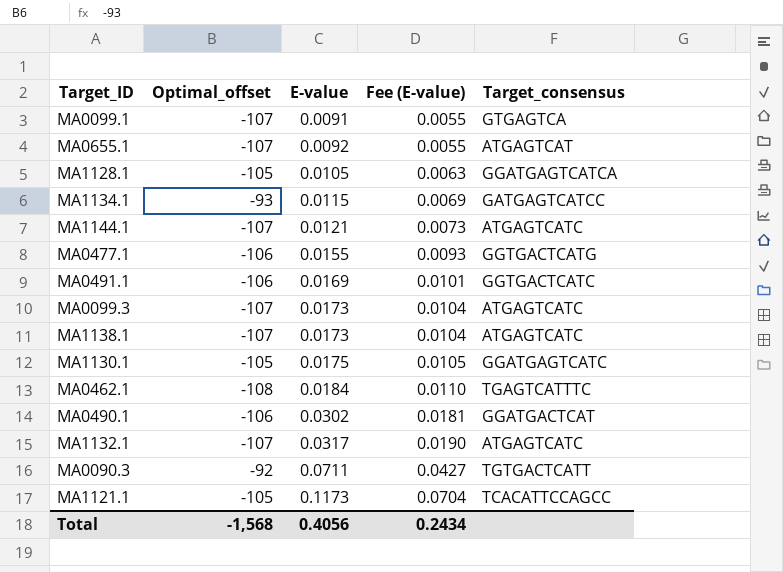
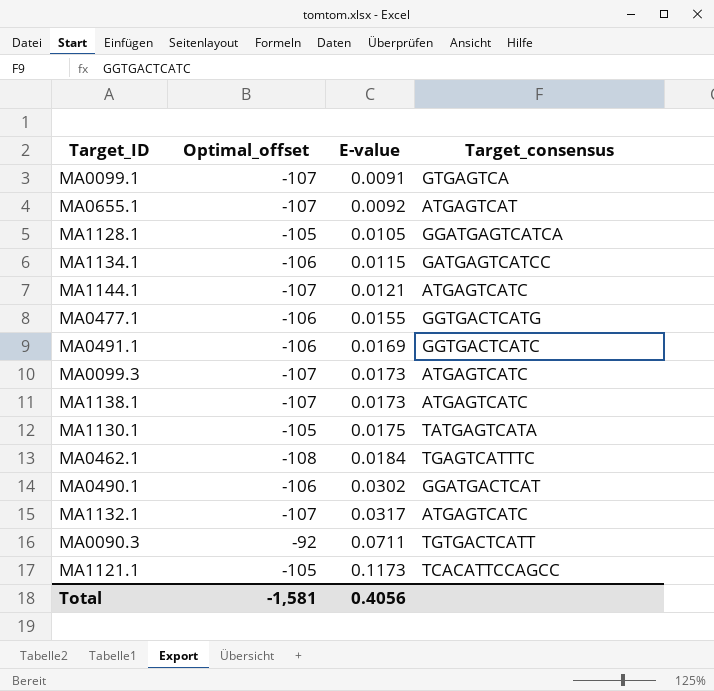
column Fee (E-value) | formula: [E-value] * 0.6 -> none
MA1134.1 | Optimal_offset: -93 -> -106
MA1130.1 | Target_consensus: GGATGAGTCATC -> TATGAGTCATA
Total | Optimal_offset: -1,568 -> -1,581

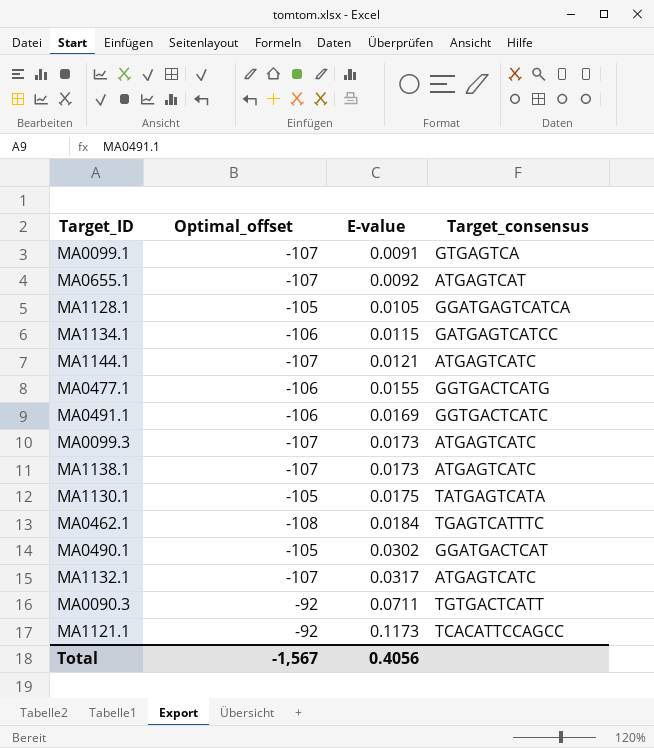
MA0490.1 | Optimal_offset: -106 -> -105
MA1121.1 | Optimal_offset: -105 -> -92
Total | Optimal_offset: -1,581 -> -1,567

